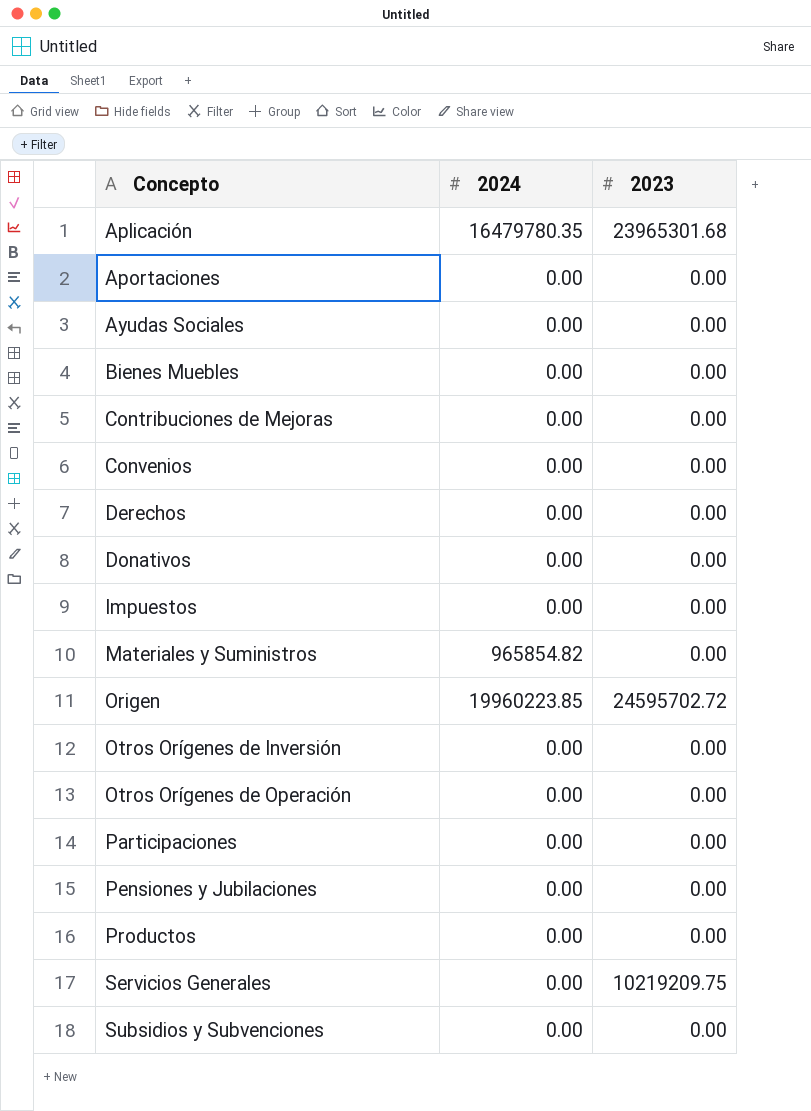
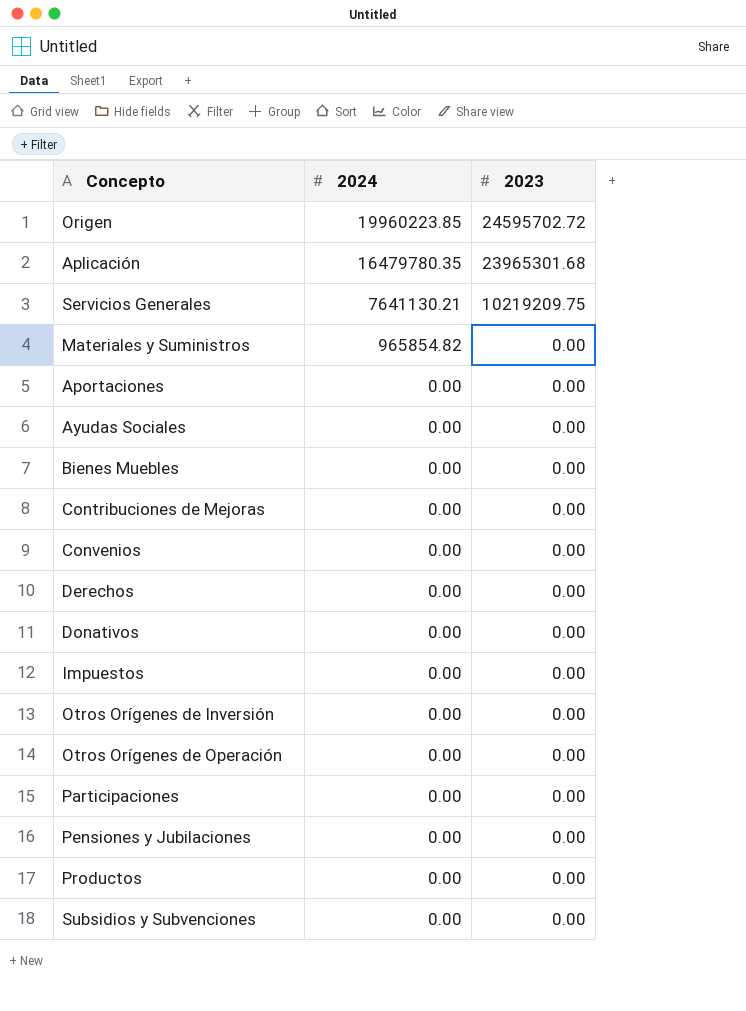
row order: Concepto ascending -> 2024 descending
Servicios Generales | 2024: 0.00 -> 7641130.21

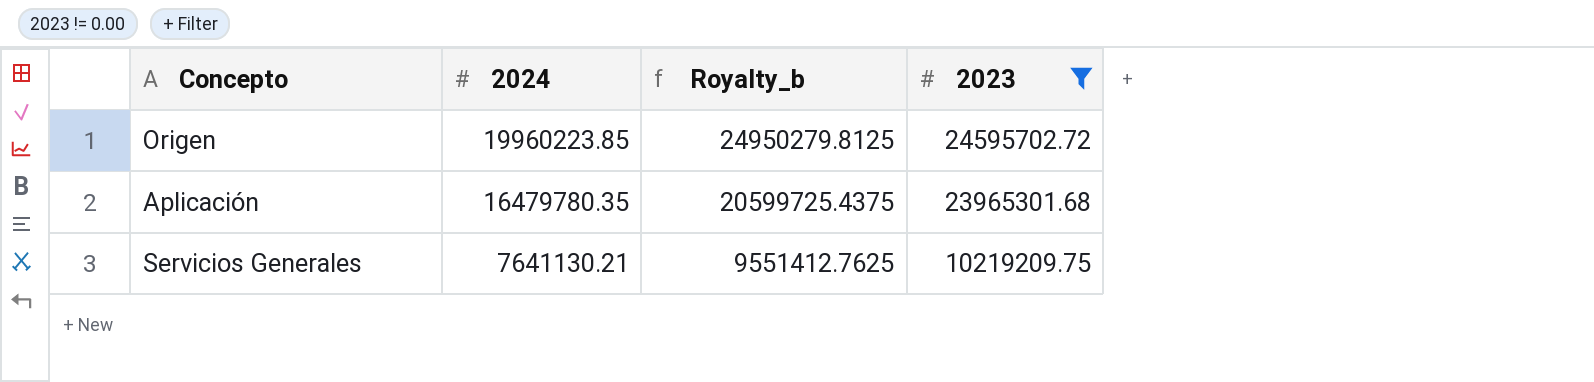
filter: none -> 2023 != 0.00
column Royalty_b | formula: none -> [2024] * 1.25

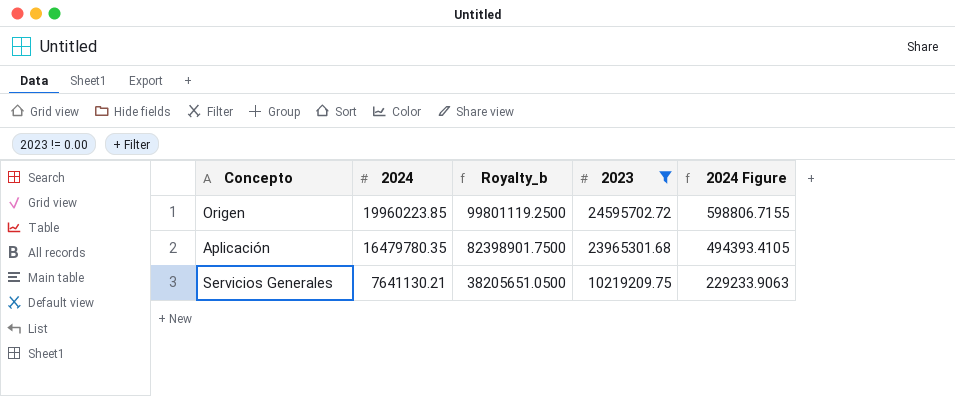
column Royalty_b | formula: [2024] * 1.25 -> [2024] * 5
column 2024 Figure | formula: none -> [2024] * 0.03

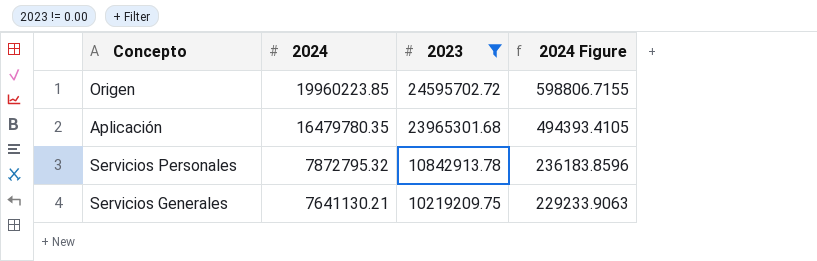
column Royalty_b | formula: [2024] * 5 -> none
row Servicios Personales: none -> 7872795.32 | 10842913.78 | 236183.8596

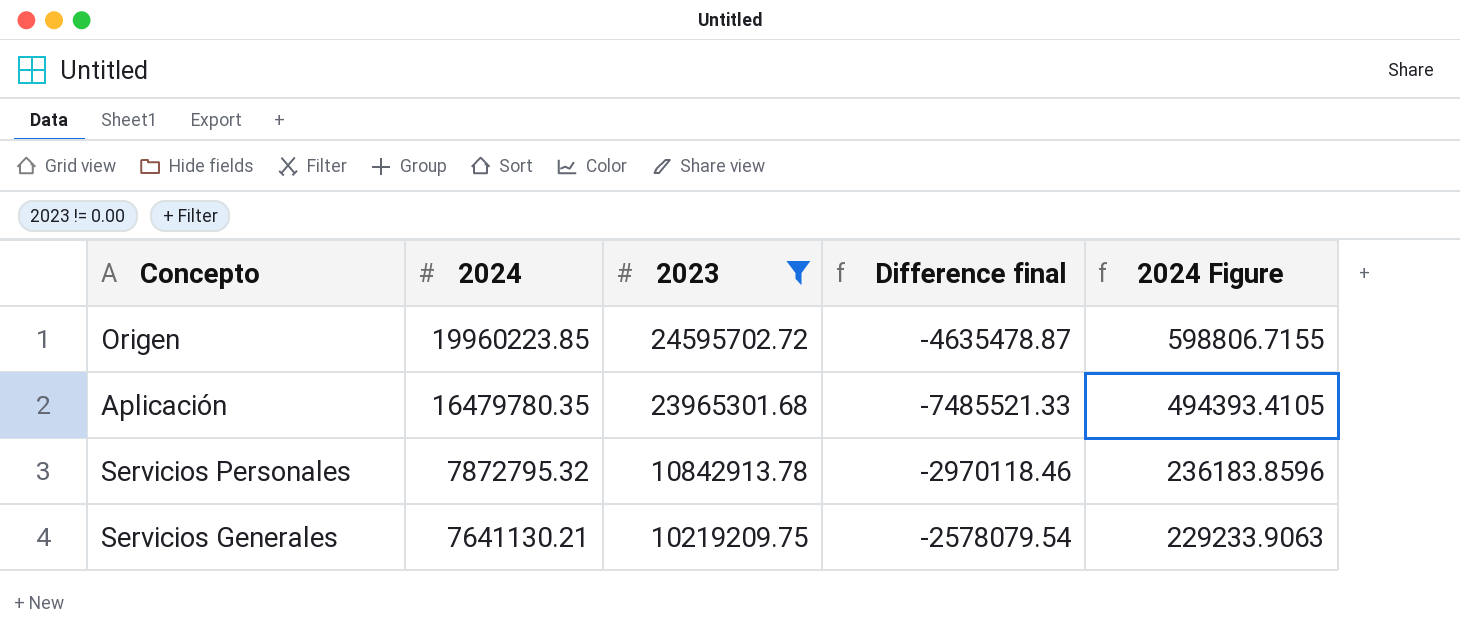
column Difference final | formula: none -> [2024] - [2023]

